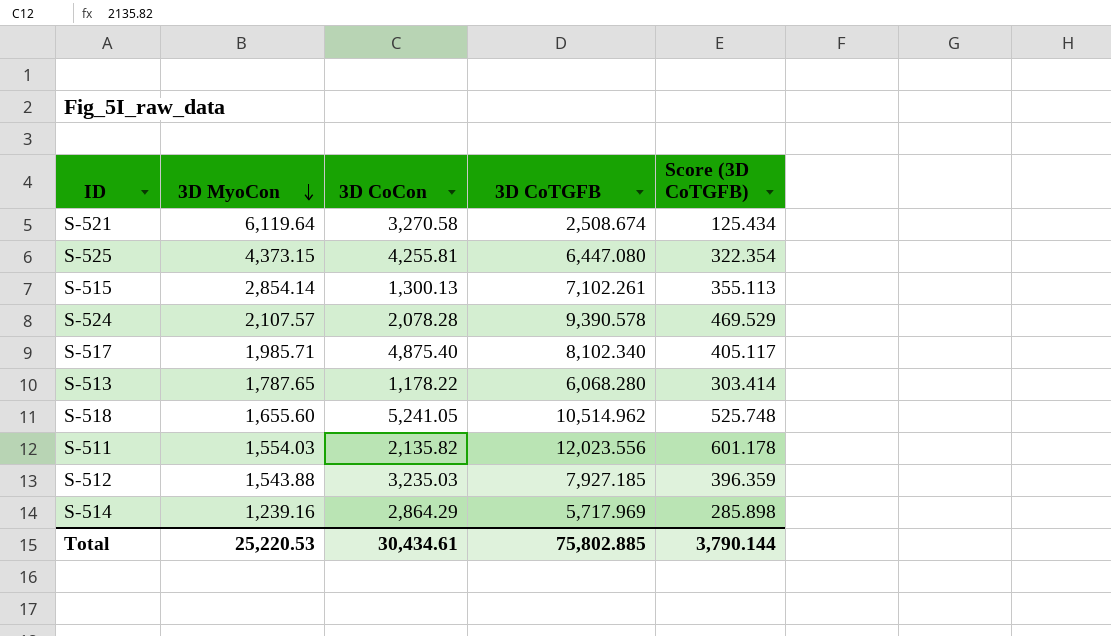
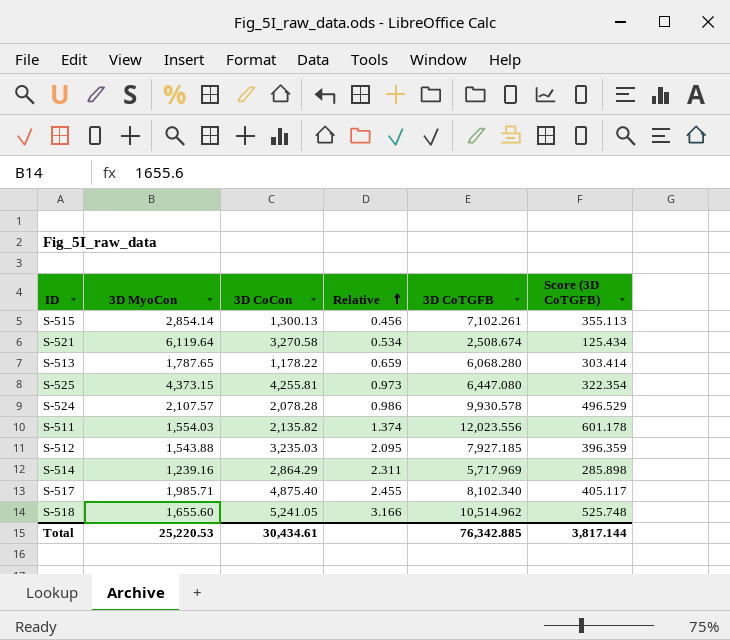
row order: 3D MyoCon descending -> Relative ascending
column Relative | formula: none -> [3D CoCon] / [3D MyoCon]
S-524 | 3D CoTGFB: 9,390.578 -> 9,930.578
S-524 | Score (3D CoTGFB): 469.529 -> 496.529
Total | 3D CoTGFB: 75,802.885 -> 76,342.885
Total | Score (3D CoTGFB): 3,790.144 -> 3,817.144

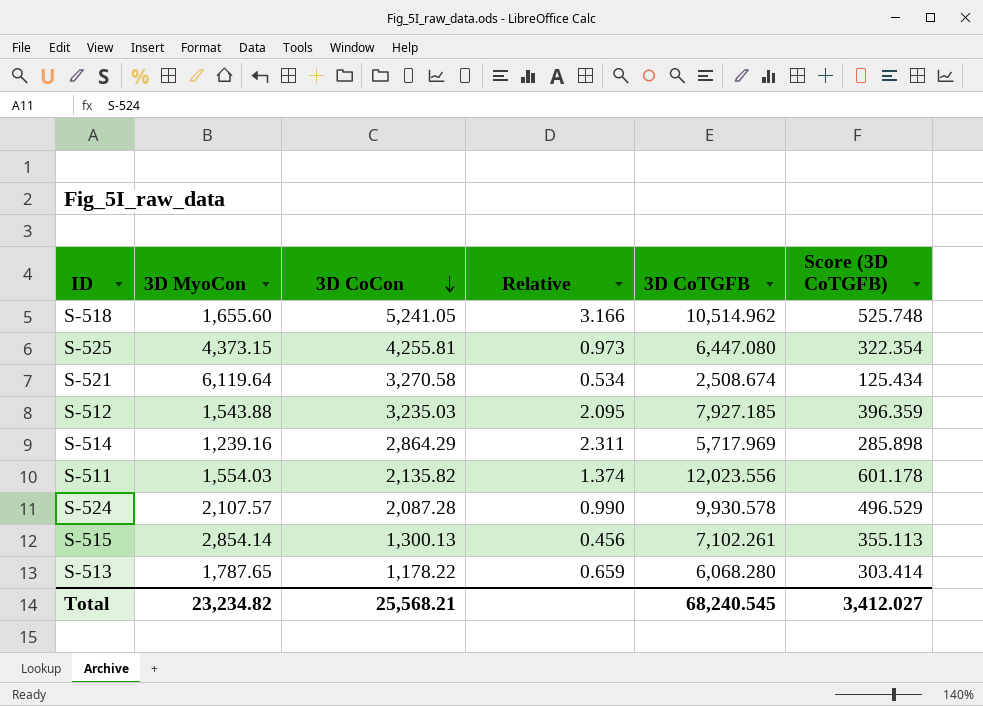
row order: Relative ascending -> 3D CoCon descending
row S-517: 1,985.71 | 4,875.40 | 2.455 | 8,102.340 | 405.117 -> none
S-524 | 3D CoCon: 2,078.28 -> 2,087.28
S-524 | Relative: 0.986 -> 0.990
Total | 3D MyoCon: 25,220.53 -> 23,234.82
Total | 3D CoCon: 30,434.61 -> 25,568.21
Total | 3D CoTGFB: 76,342.885 -> 68,240.545
Total | Score (3D CoTGFB): 3,817.144 -> 3,412.027

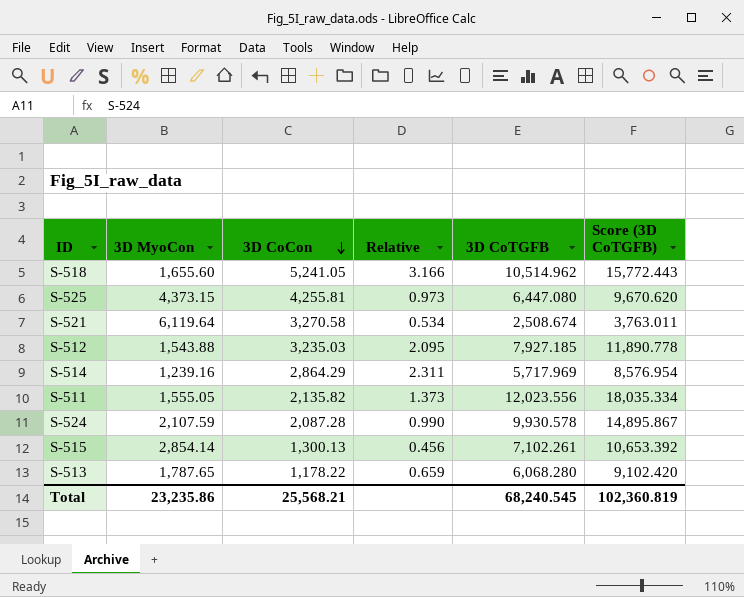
column Score (3D CoTGFB) | formula: [3D CoTGFB] * 0.05 -> [3D CoTGFB] * 1.5
S-511 | 3D MyoCon: 1,554.03 -> 1,555.05
S-511 | Relative: 1.374 -> 1.373
S-524 | 3D MyoCon: 2,107.57 -> 2,107.59
Total | 3D MyoCon: 23,234.82 -> 23,235.86
Total | Score (3D CoTGFB): 3,412.027 -> 102,360.819

